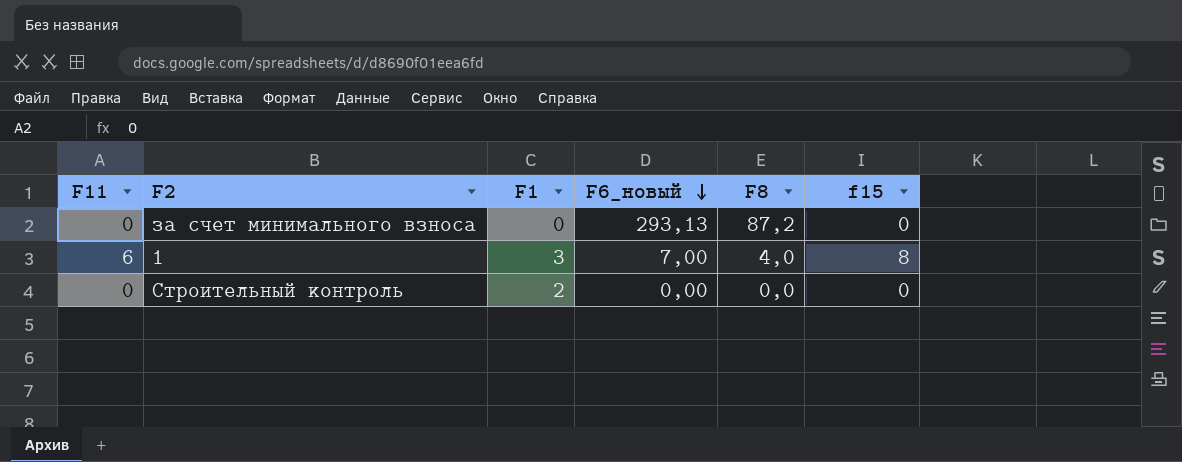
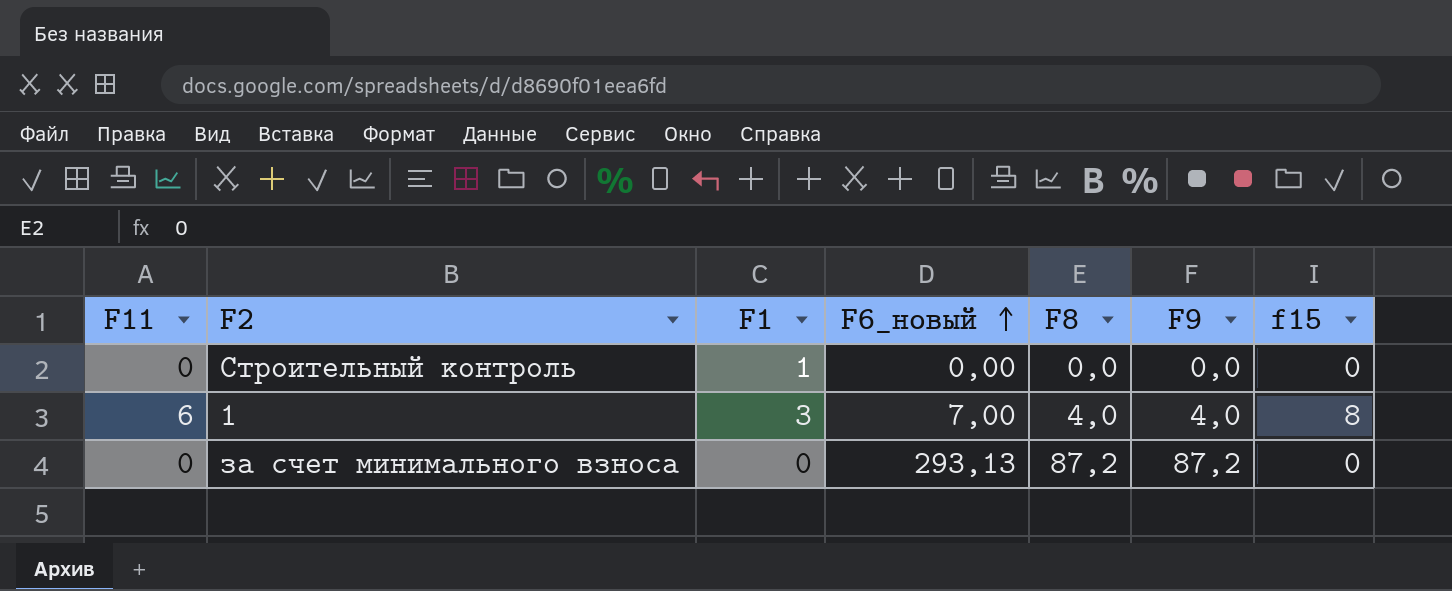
row order: F6_новый descending -> F6_новый ascending
column F9 | position: none -> 6
Строительный контроль | F1: 2 -> 1

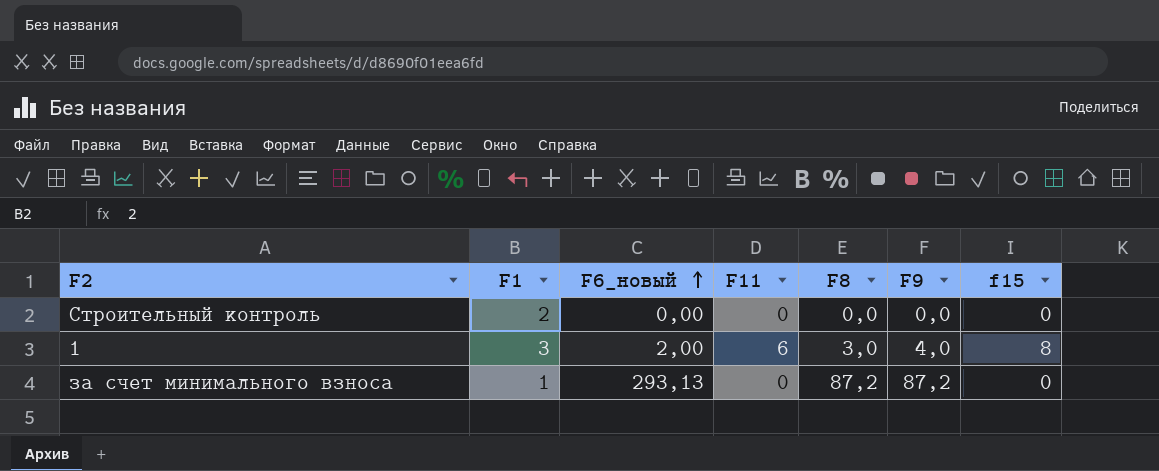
column F11 | position: 1 -> 4
Строительный контроль | F1: 1 -> 2
1 | F6_новый: 7,00 -> 2,00
1 | F8: 4,0 -> 3,0
за счет минимального взноса | F1: 0 -> 1

